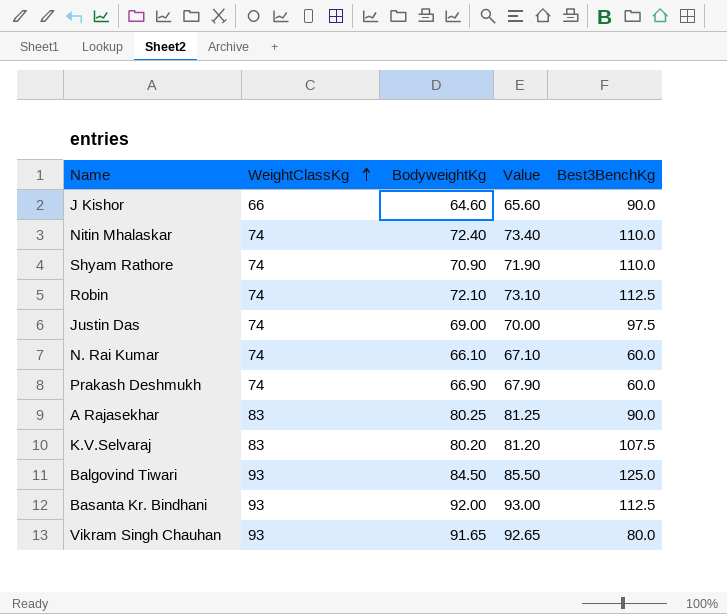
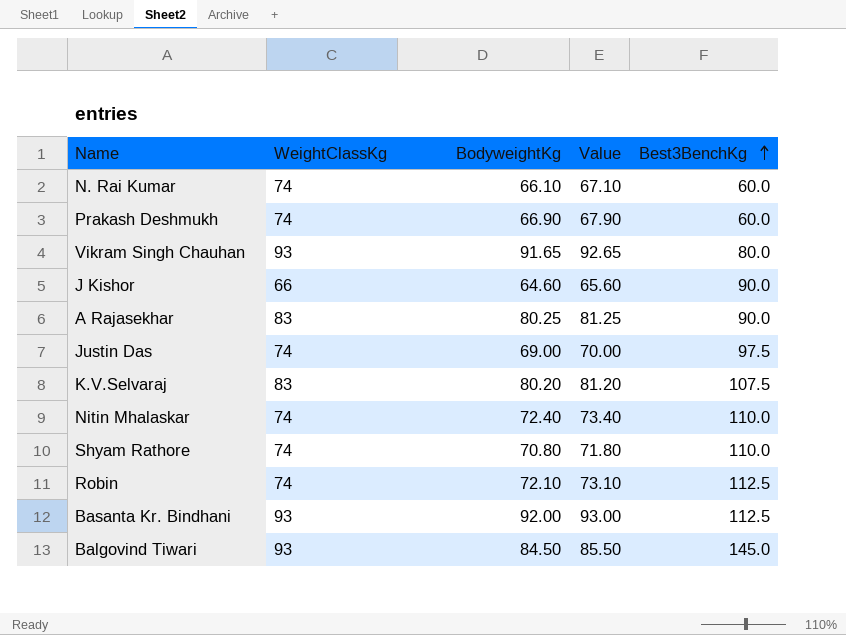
row order: WeightClassKg ascending -> Best3BenchKg ascending
Shyam Rathore | BodyweightKg: 70.90 -> 70.80
Shyam Rathore | Value: 71.90 -> 71.80
Balgovind Tiwari | Best3BenchKg: 125.0 -> 145.0

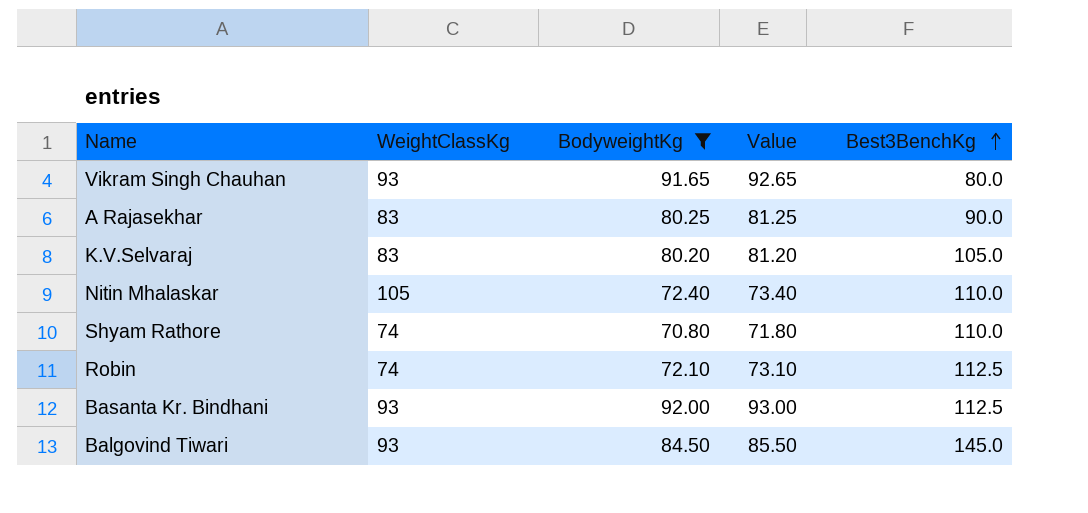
filter: none -> BodyweightKg >= 70.80
K.V.Selvaraj | Best3BenchKg: 107.5 -> 105.0
Nitin Mhalaskar | WeightClassKg: 74 -> 105

